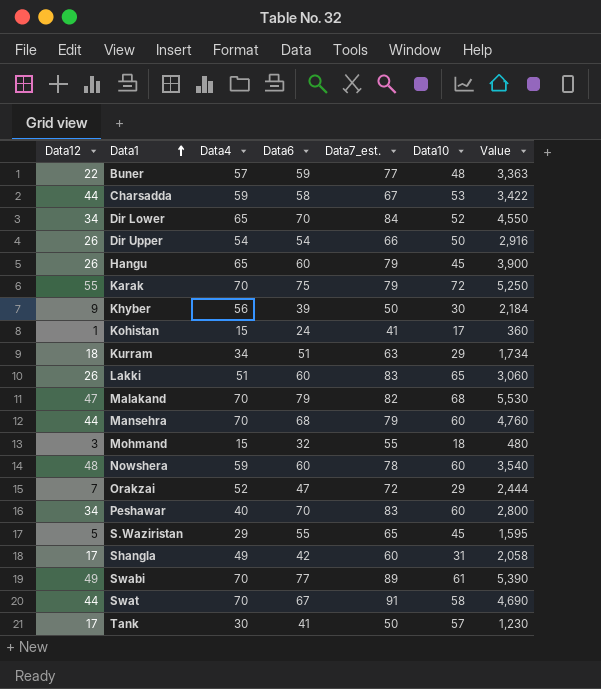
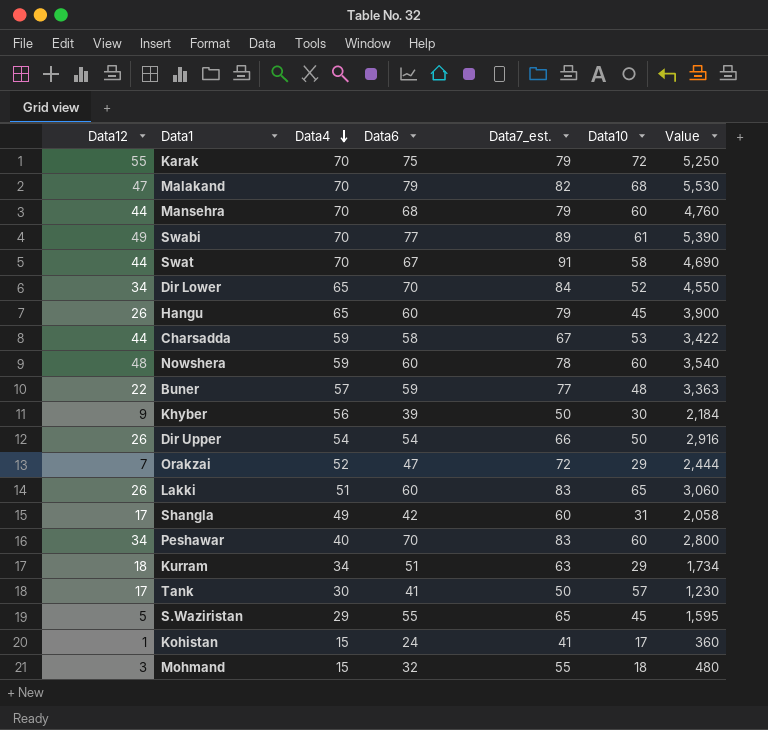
row order: Data1 ascending -> Data4 descending

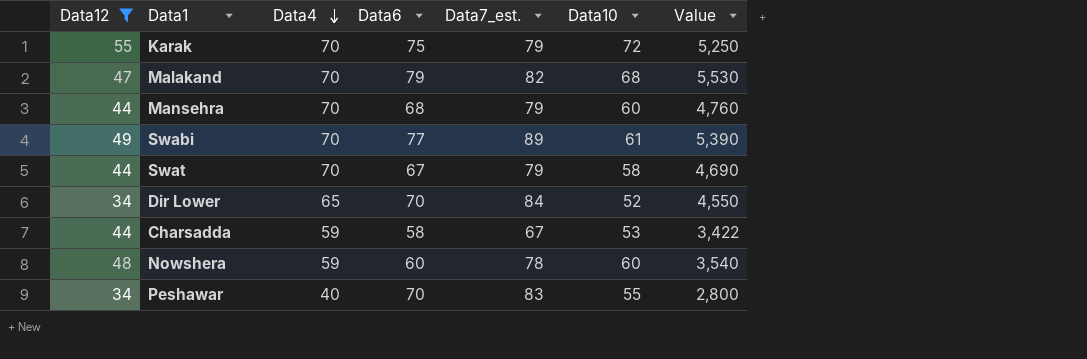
filter: none -> Data12 >= 34
Swat | Data7_est.: 91 -> 79
Peshawar | Data10: 60 -> 55

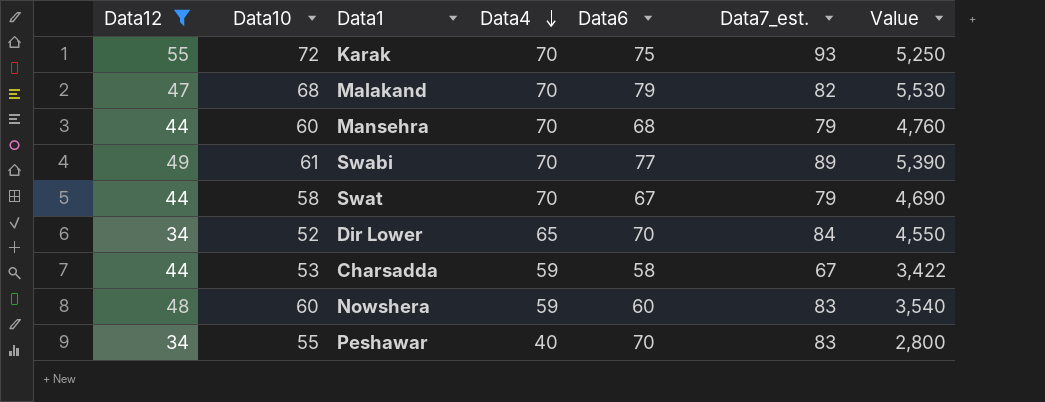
column Data10 | position: 6 -> 2
Karak | Data7_est.: 79 -> 93
Nowshera | Data7_est.: 78 -> 83

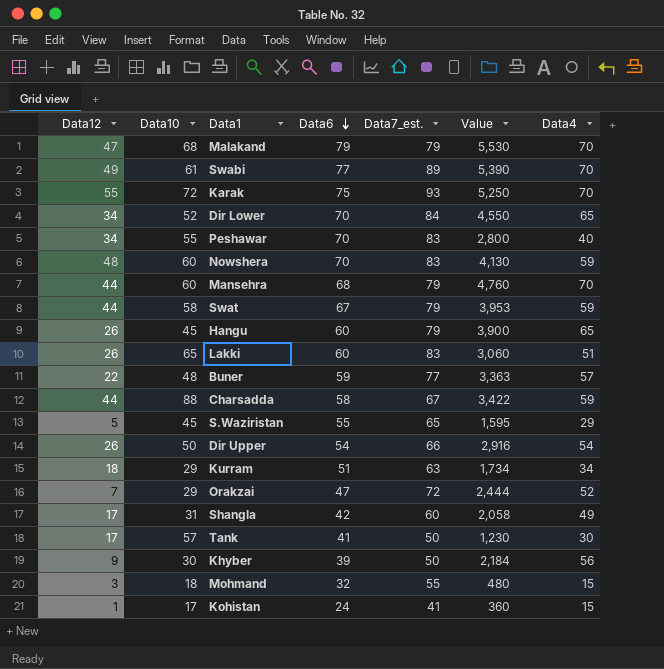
filter: Data12 >= 34 -> none
row order: Data4 descending -> Data6 descending
column Data4 | position: 4 -> 7
Malakand | Data7_est.: 82 -> 79
Nowshera | Data6: 60 -> 70
Nowshera | Value: 3,540 -> 4,130
Swat | Value: 4,690 -> 3,953
Swat | Data4: 70 -> 59
Charsadda | Data10: 53 -> 88

